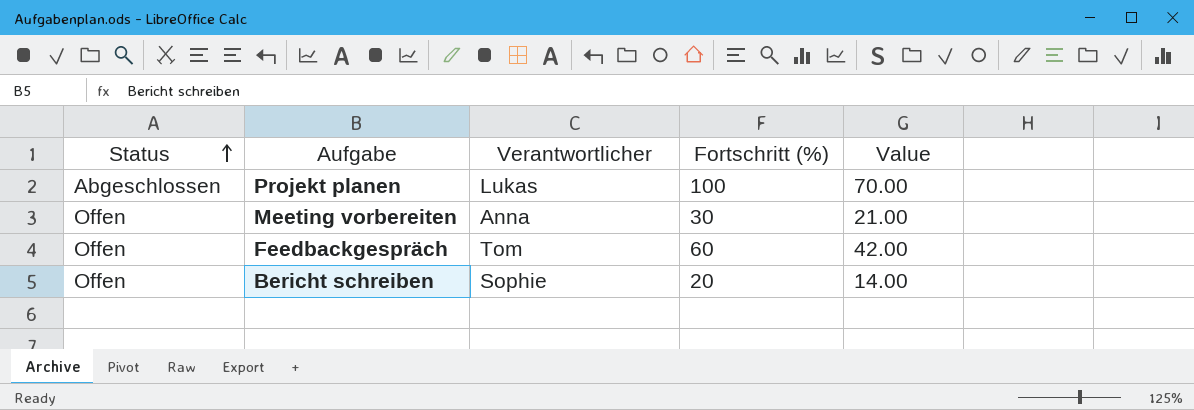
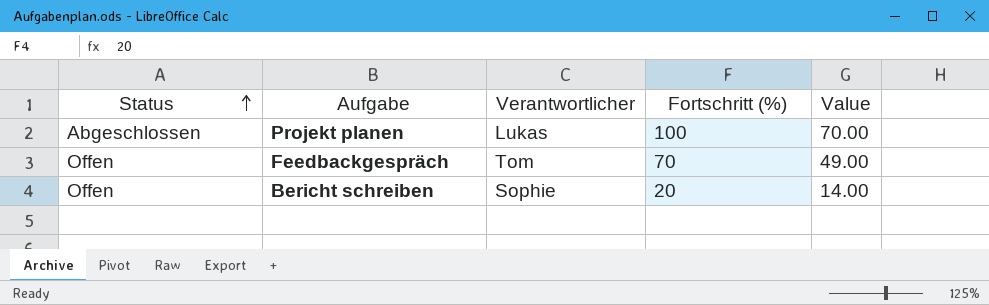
row Meeting vorbereiten: Offen | Anna | 30 | 21.00 -> none
Feedbackgespräch | Fortschritt (%): 60 -> 70
Feedbackgespräch | Value: 42.00 -> 49.00

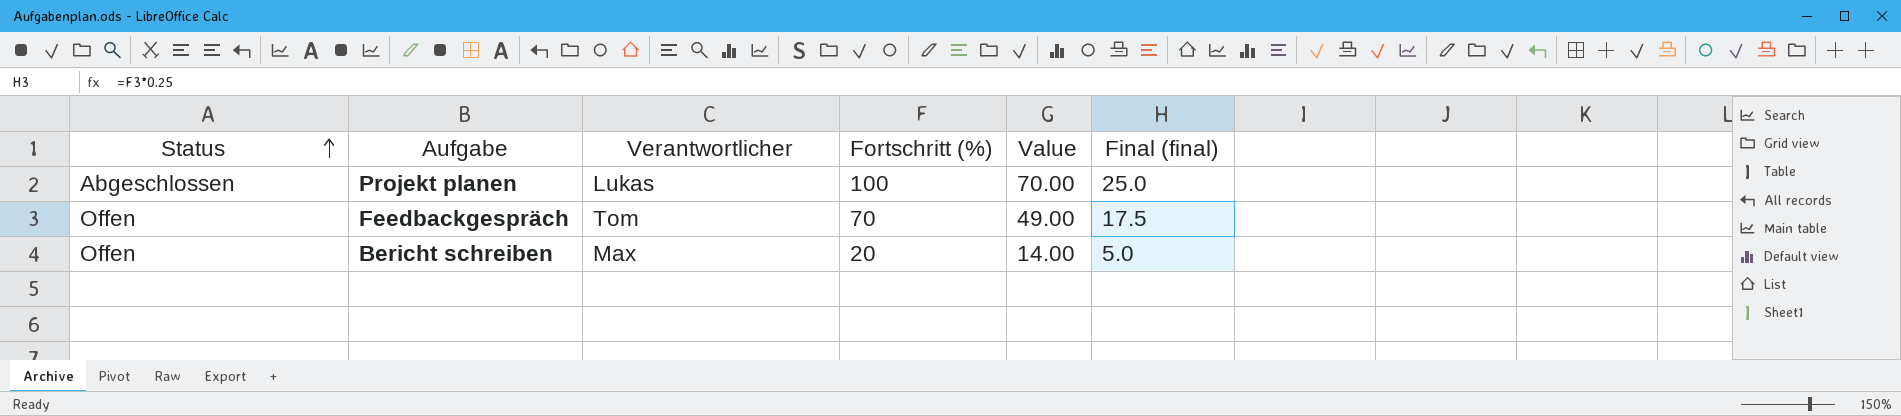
column Final (final) | formula: none -> [Fortschritt (%)] * 0.25
Bericht schreiben | Verantwortlicher: Sophie -> Max

